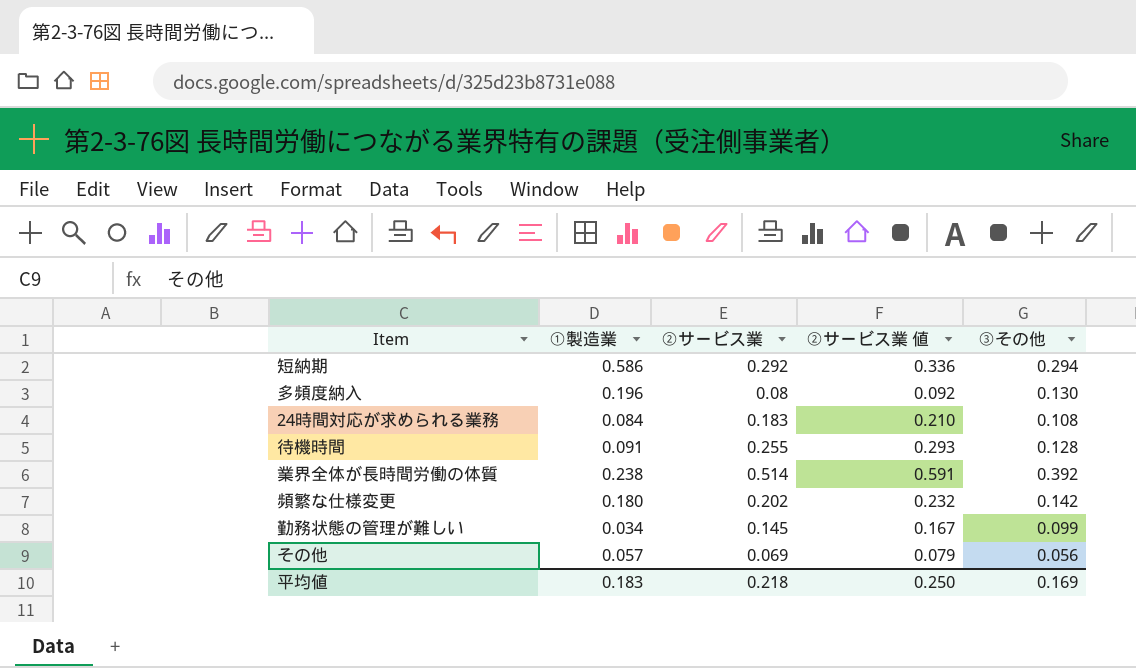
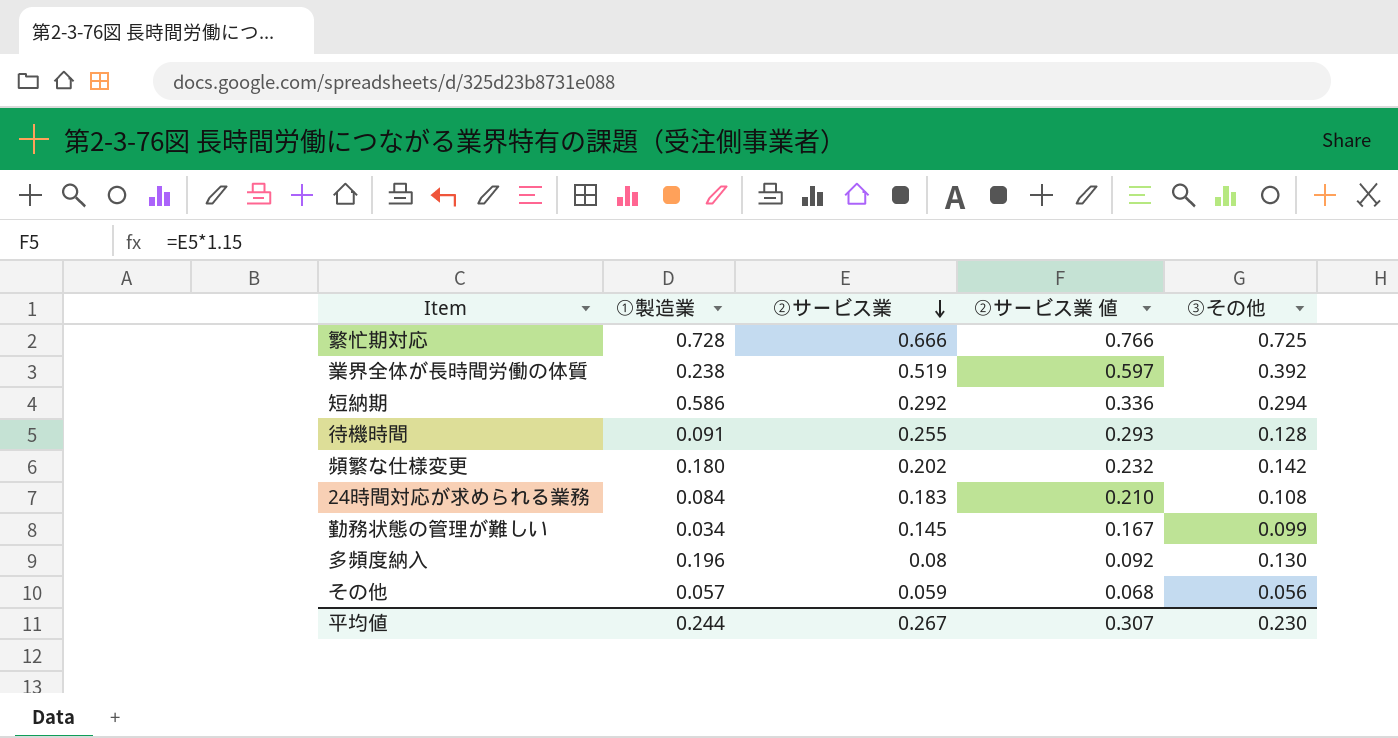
row order: none -> ②サービス業 descending
row 繁忙期対応: none -> 0.728 | 0.666 | 0.766 | 0.725
業界全体が長時間労働の体質 | ②サービス業: 0.514 -> 0.519
業界全体が長時間労働の体質 | ②サービス業 値: 0.591 -> 0.597
その他 | ②サービス業: 0.069 -> 0.059
その他 | ②サービス業 値: 0.079 -> 0.068
平均値 | ①製造業: 0.183 -> 0.244
平均値 | ②サービス業: 0.218 -> 0.267
平均値 | ②サービス業 値: 0.250 -> 0.307
平均値 | ③その他: 0.169 -> 0.230

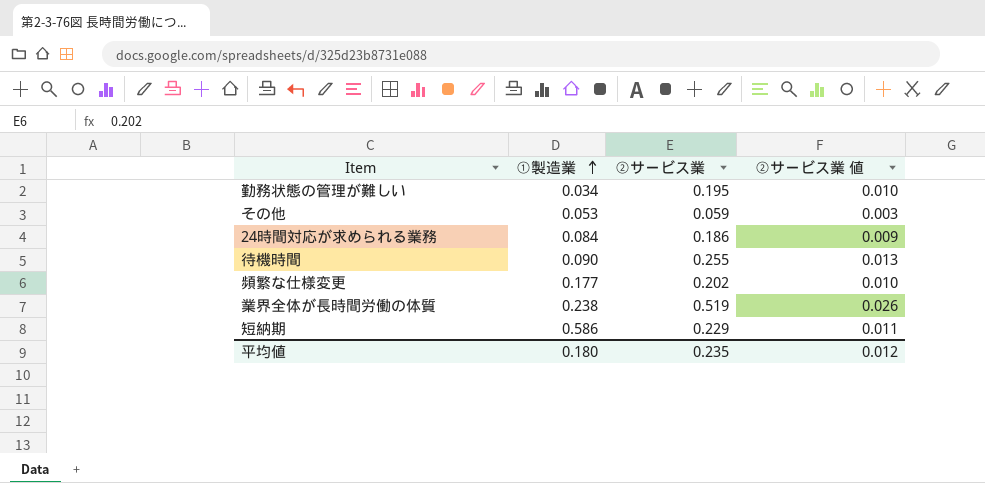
row order: ②サービス業 descending -> ①製造業 ascending
column ③その他 | position: 5 -> none
column ②サービス業 値 | formula: [②サービス業] * 1.15 -> [②サービス業] * 0.05
row 繁忙期対応: 0.728 | 0.666 | 0.766 | 0.725 -> none
row 多頻度納入: 0.196 | 0.08 | 0.092 | 0.130 -> none
勤務状態の管理が難しい | ②サービス業: 0.145 -> 0.195
その他 | ①製造業: 0.057 -> 0.053
24時間対応が求められる業務 | ②サービス業: 0.183 -> 0.186
待機時間 | ①製造業: 0.091 -> 0.090
頻繁な仕様変更 | ①製造業: 0.180 -> 0.177
短納期 | ②サービス業: 0.292 -> 0.229
平均値 | ①製造業: 0.244 -> 0.180
平均値 | ②サービス業: 0.267 -> 0.235
平均値 | ②サービス業 値: 0.307 -> 0.012

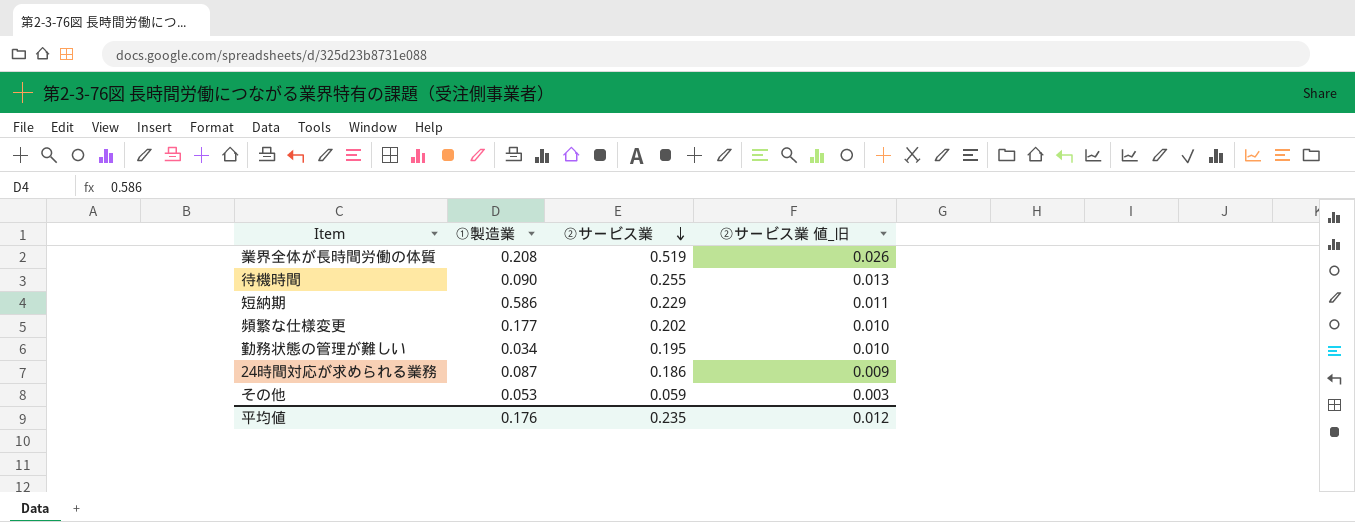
row order: ①製造業 ascending -> ②サービス業 descending
column name: ②サービス業 値 -> ②サービス業 値_旧
業界全体が長時間労働の体質 | ①製造業: 0.238 -> 0.208
24時間対応が求められる業務 | ①製造業: 0.084 -> 0.087
平均値 | ①製造業: 0.180 -> 0.176

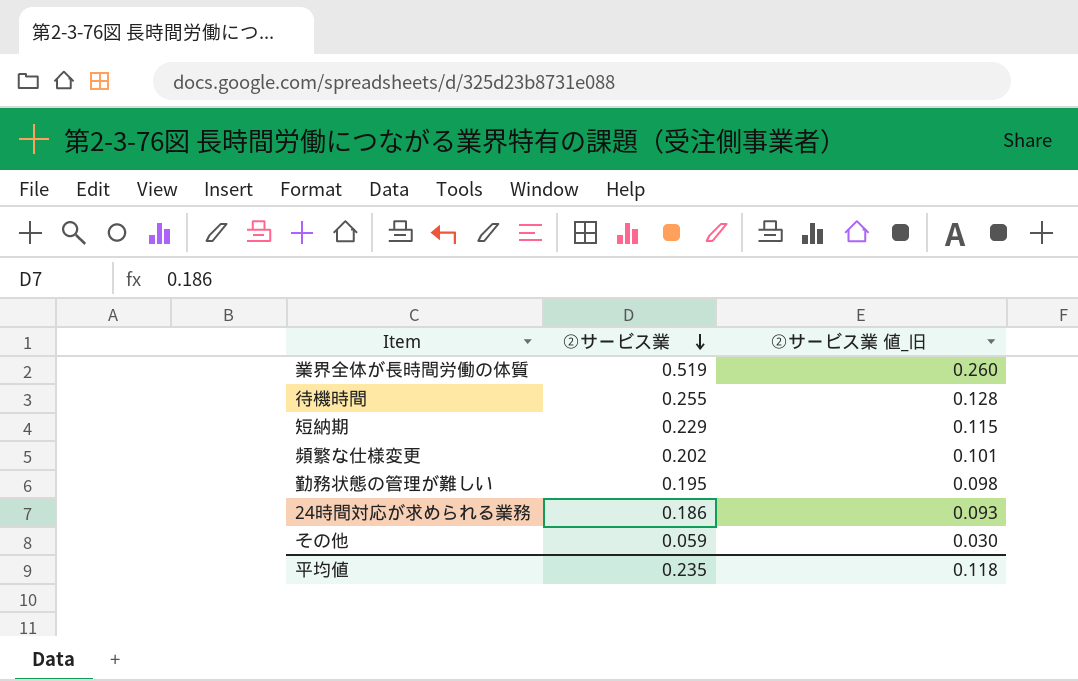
column ①製造業 | position: 2 -> none
column ②サービス業 値_旧 | formula: [②サービス業] * 0.05 -> [②サービス業] * 0.5
平均値 | ②サービス業 値_旧: 0.012 -> 0.118

